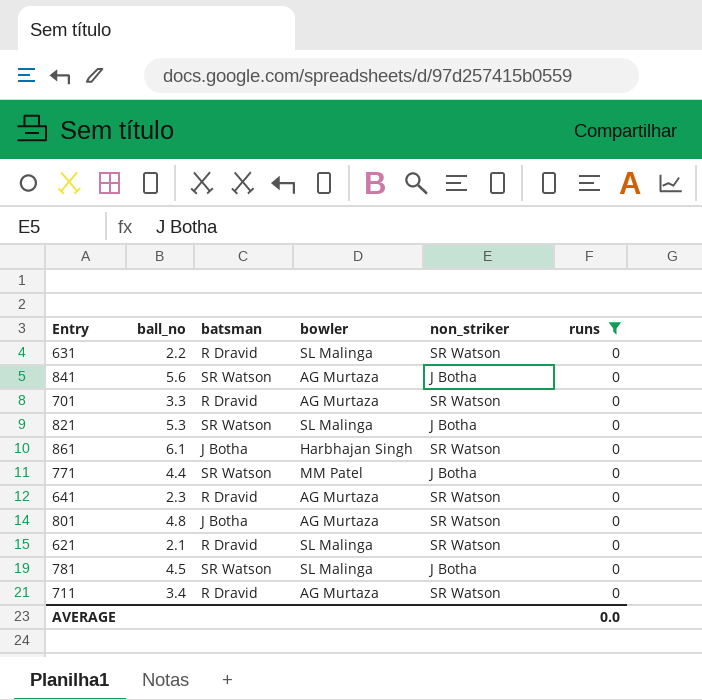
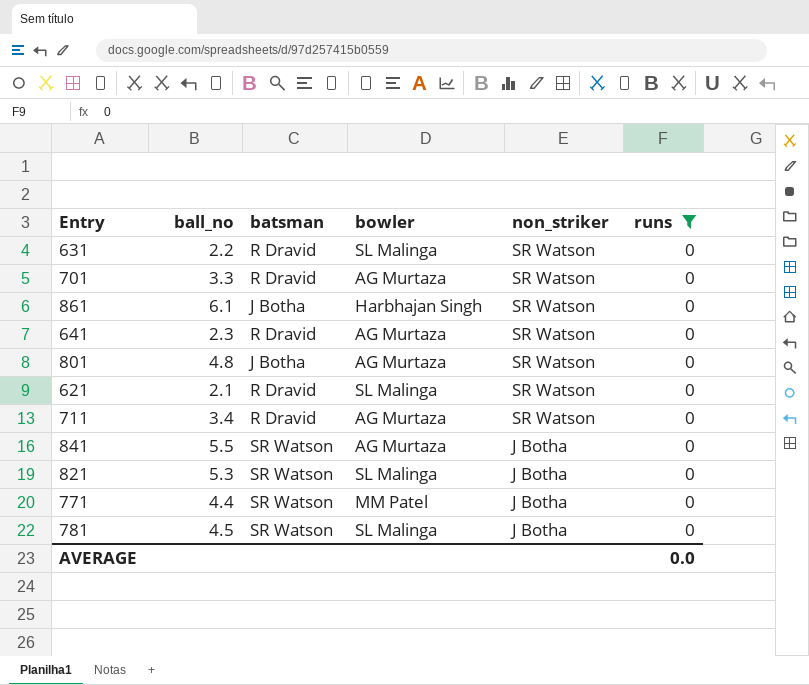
row order: none -> non_striker descending
841 | ball_no: 5.6 -> 5.5

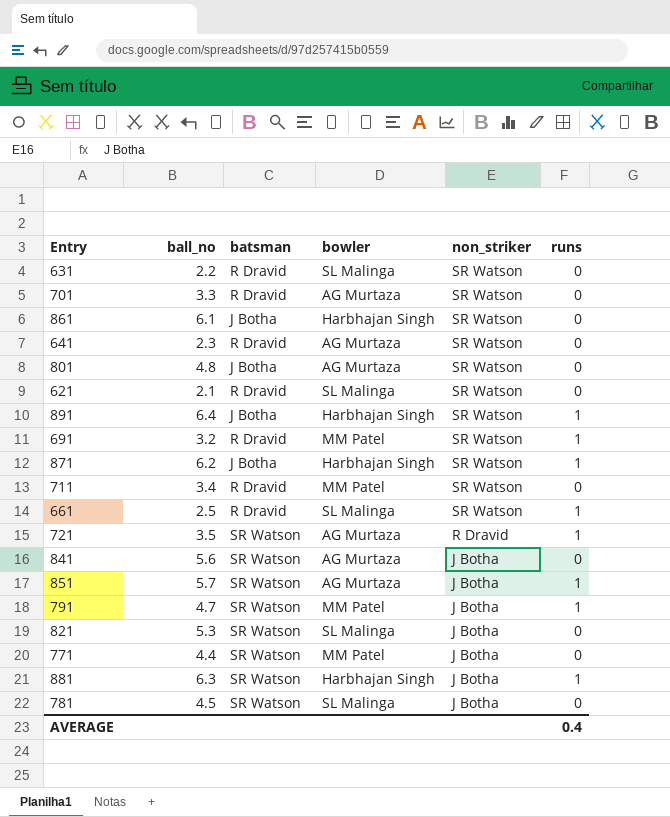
filter: runs = 0 -> none
711 | bowler: AG Murtaza -> MM Patel
841 | ball_no: 5.5 -> 5.6
AVERAGE | runs: 0.0 -> 0.4

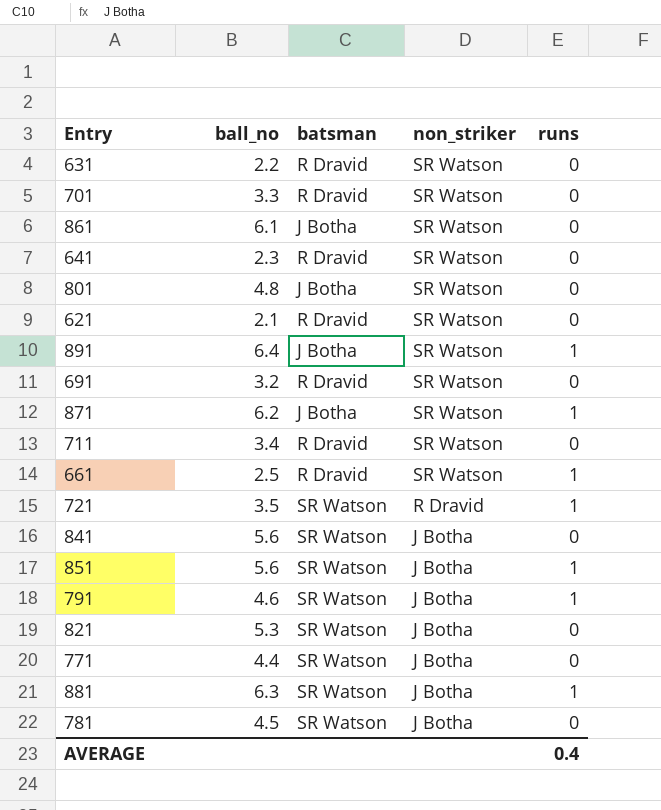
column bowler | position: 4 -> none
691 | runs: 1 -> 0
851 | ball_no: 5.7 -> 5.6
791 | ball_no: 4.7 -> 4.6

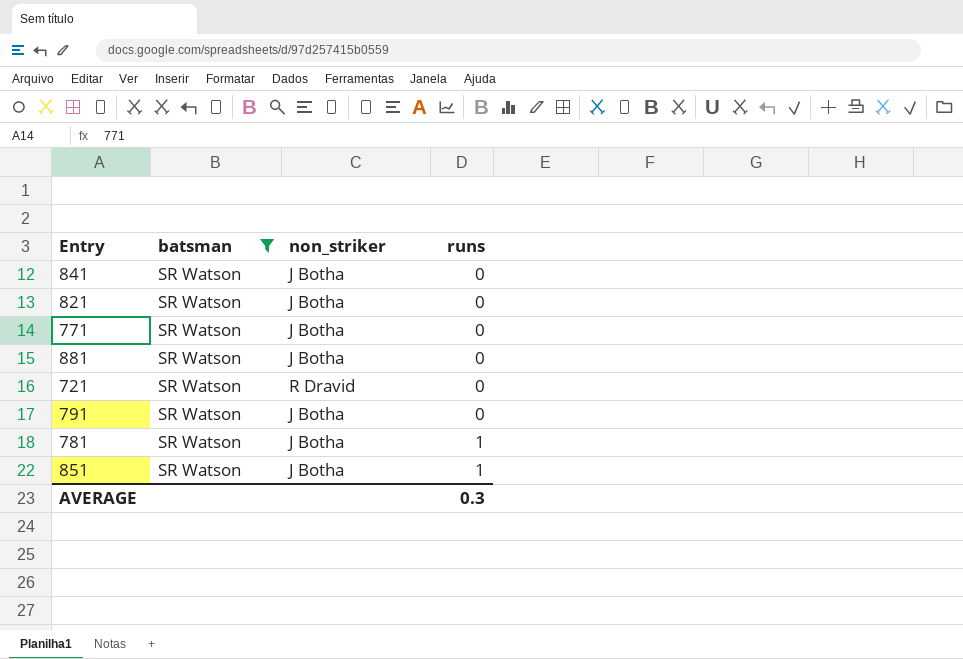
filter: none -> batsman = SR Watson
row order: non_striker descending -> runs ascending
column ball_no | position: 2 -> none
881 | runs: 1 -> 0
721 | runs: 1 -> 0
791 | runs: 1 -> 0
781 | runs: 0 -> 1
AVERAGE | runs: 0.4 -> 0.3

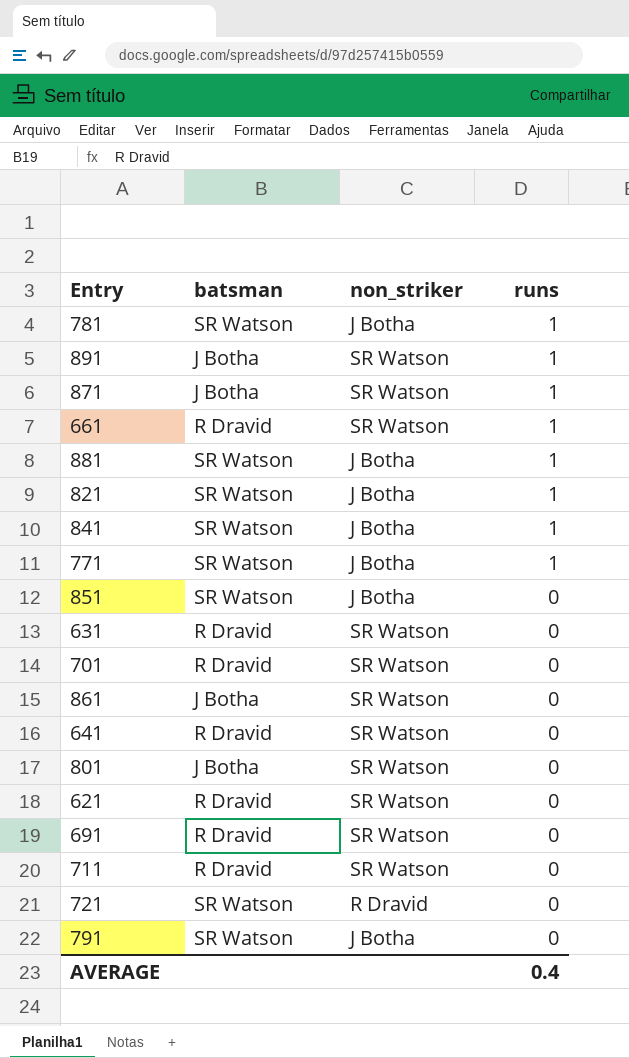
filter: batsman = SR Watson -> none
row order: runs ascending -> runs descending
881 | runs: 0 -> 1
821 | runs: 0 -> 1
841 | runs: 0 -> 1
771 | runs: 0 -> 1
851 | runs: 1 -> 0
AVERAGE | runs: 0.3 -> 0.4

